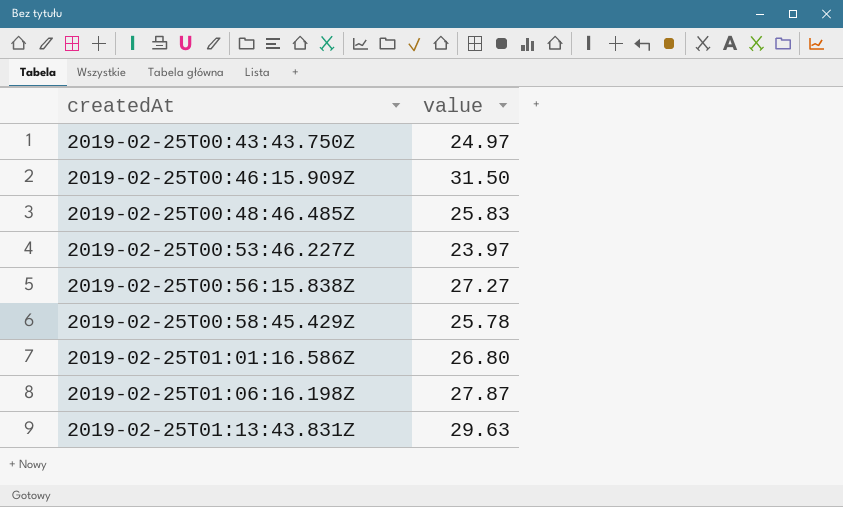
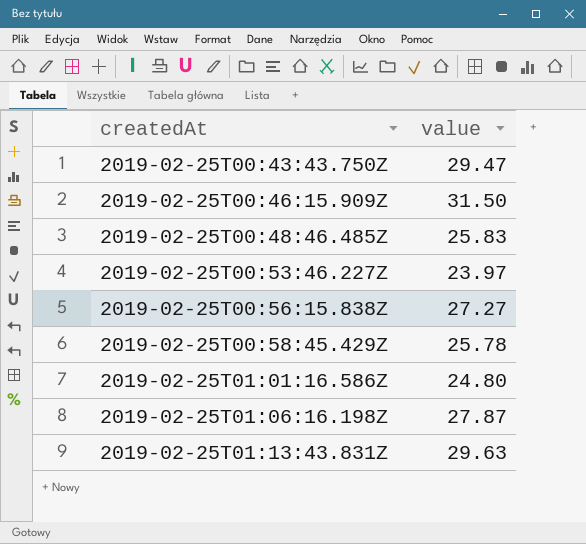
2019-02-25T00:43:43.750Z | value: 24.97 -> 29.47
2019-02-25T01:01:16.586Z | value: 26.80 -> 24.80

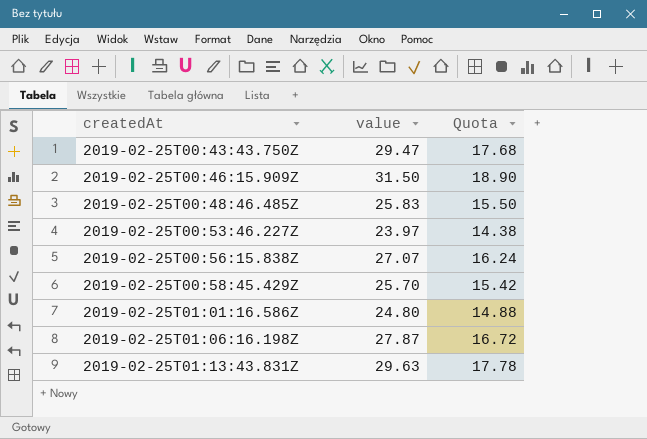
column Quota | formula: none -> [value] * 0.6
2019-02-25T00:56:15.838Z | value: 27.27 -> 27.07
2019-02-25T00:58:45.429Z | value: 25.78 -> 25.70

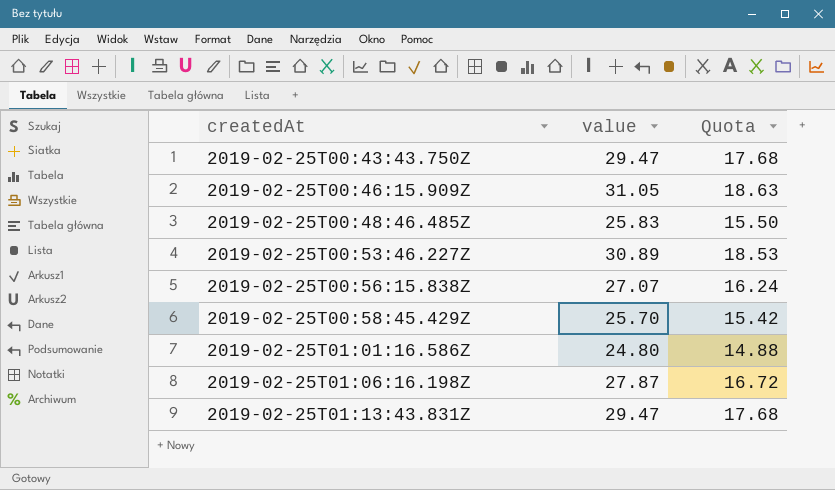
2019-02-25T00:46:15.909Z | value: 31.50 -> 31.05
2019-02-25T00:46:15.909Z | Quota: 18.90 -> 18.63
2019-02-25T00:53:46.227Z | value: 23.97 -> 30.89
2019-02-25T00:53:46.227Z | Quota: 14.38 -> 18.53
2019-02-25T01:13:43.831Z | value: 29.63 -> 29.47
2019-02-25T01:13:43.831Z | Quota: 17.78 -> 17.68

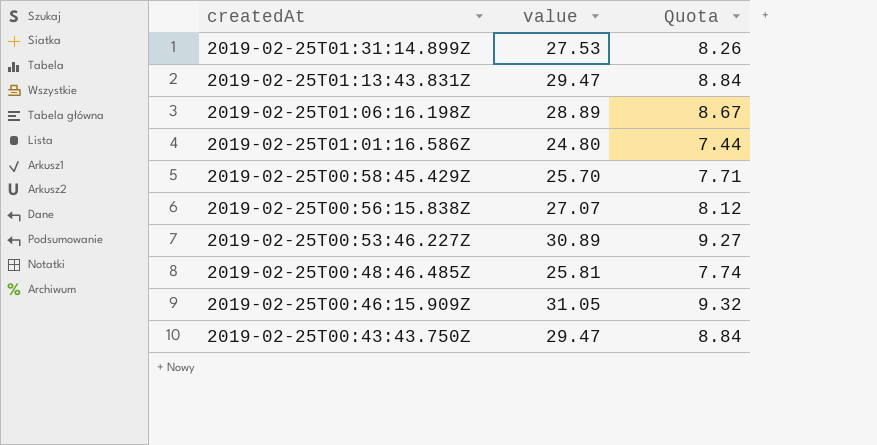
row order: createdAt ascending -> createdAt descending
column Quota | formula: [value] * 0.6 -> [value] * 0.3
row 2019-02-25T01:31:14.899Z: none -> 27.53 | 8.26
2019-02-25T01:06:16.198Z | value: 27.87 -> 28.89
2019-02-25T00:48:46.485Z | value: 25.83 -> 25.81

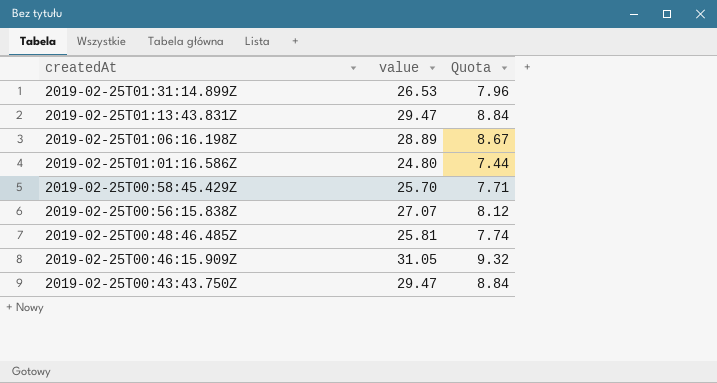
row 2019-02-25T00:53:46.227Z: 30.89 | 9.27 -> none
2019-02-25T01:31:14.899Z | value: 27.53 -> 26.53
2019-02-25T01:31:14.899Z | Quota: 8.26 -> 7.96

